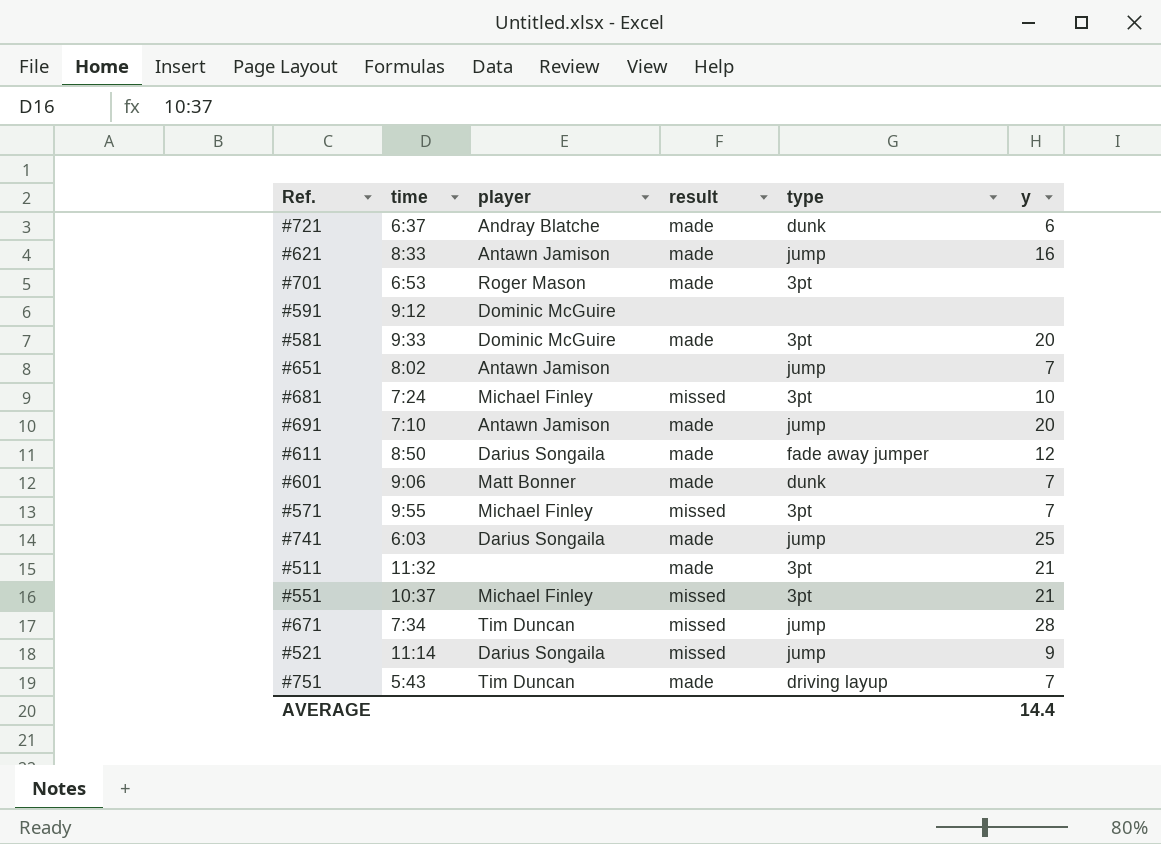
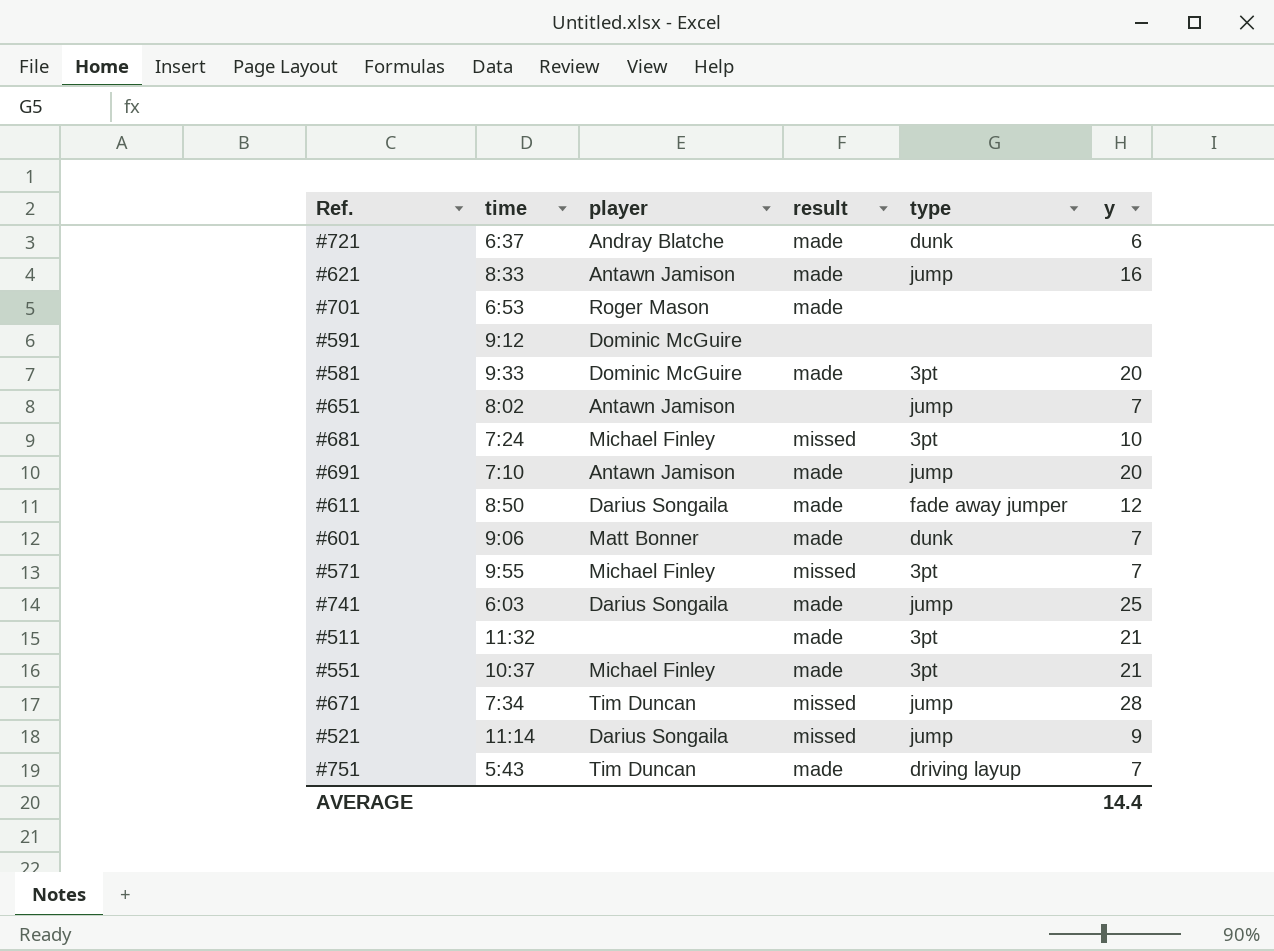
#701 | type: 3pt -> none
#551 | result: missed -> made

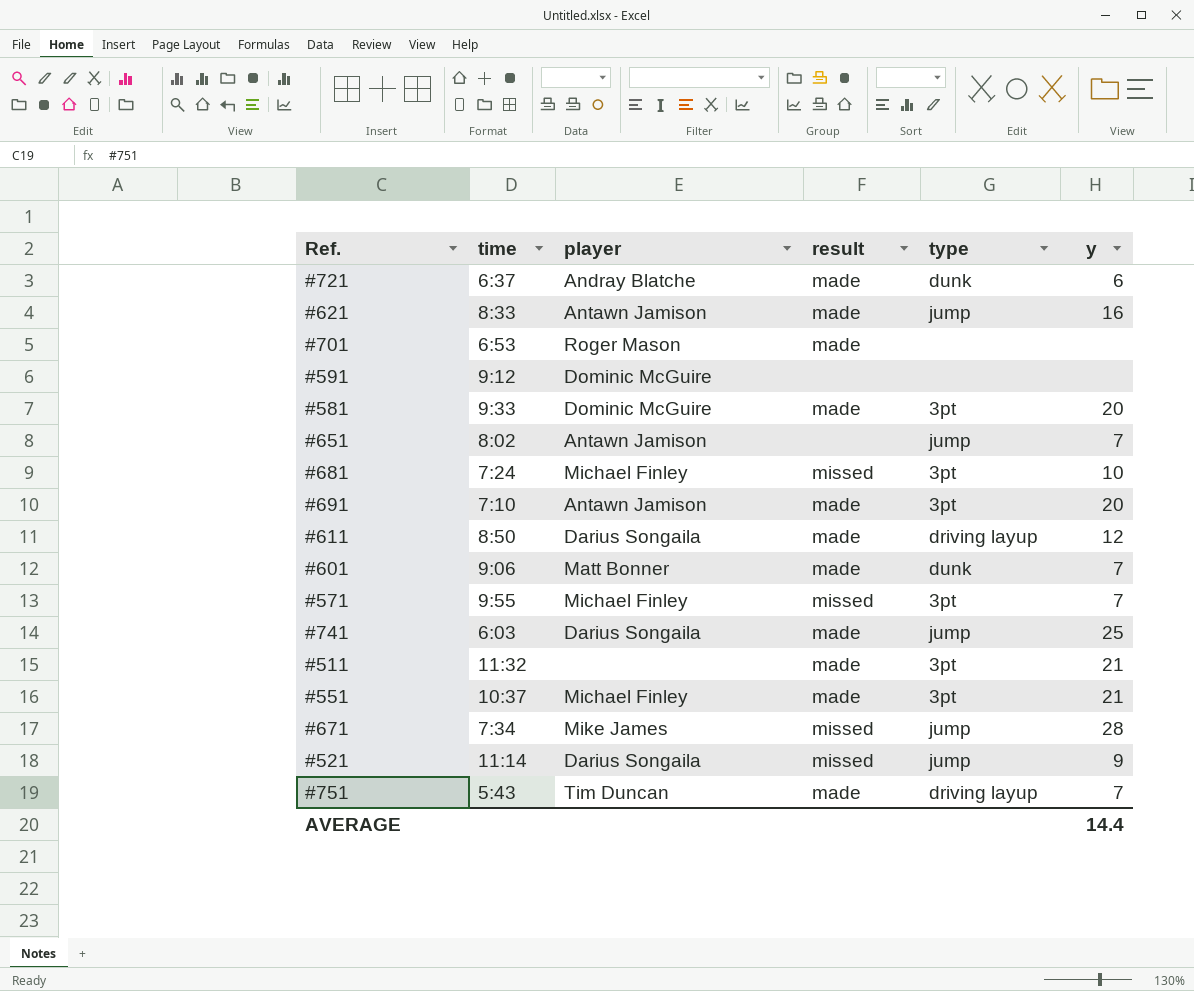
#691 | type: jump -> 3pt
#611 | type: fade away jumper -> driving layup
#671 | player: Tim Duncan -> Mike James

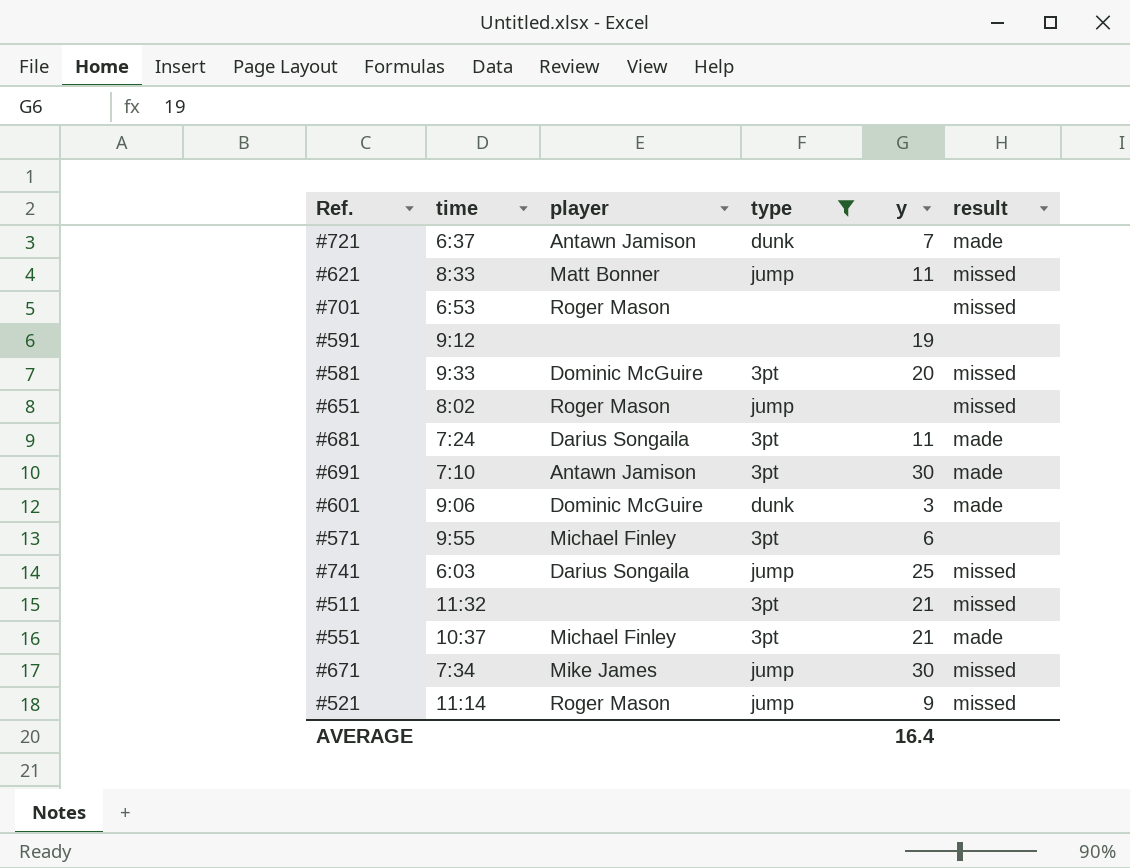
filter: none -> type != driving layup
column result | position: 4 -> 6
#721 | player: Andray Blatche -> Antawn Jamison
#721 | y: 6 -> 7
#621 | player: Antawn Jamison -> Matt Bonner
#621 | y: 16 -> 11
#621 | result: made -> missed
#701 | result: made -> missed
#591 | player: Dominic McGuire -> none
#591 | y: none -> 19
#581 | result: made -> missed
#651 | player: Antawn Jamison -> Roger Mason
#651 | y: 7 -> none
#651 | result: none -> missed
#681 | player: Michael Finley -> Darius Songaila
#681 | y: 10 -> 11
#681 | result: missed -> made
#691 | y: 20 -> 30
#601 | player: Matt Bonner -> Dominic McGuire
#601 | y: 7 -> 3
#571 | y: 7 -> 6
#571 | result: missed -> none
#741 | result: made -> missed
#511 | result: made -> missed
#671 | y: 28 -> 30
#521 | player: Darius Songaila -> Roger Mason
AVERAGE | y: 14.4 -> 16.4

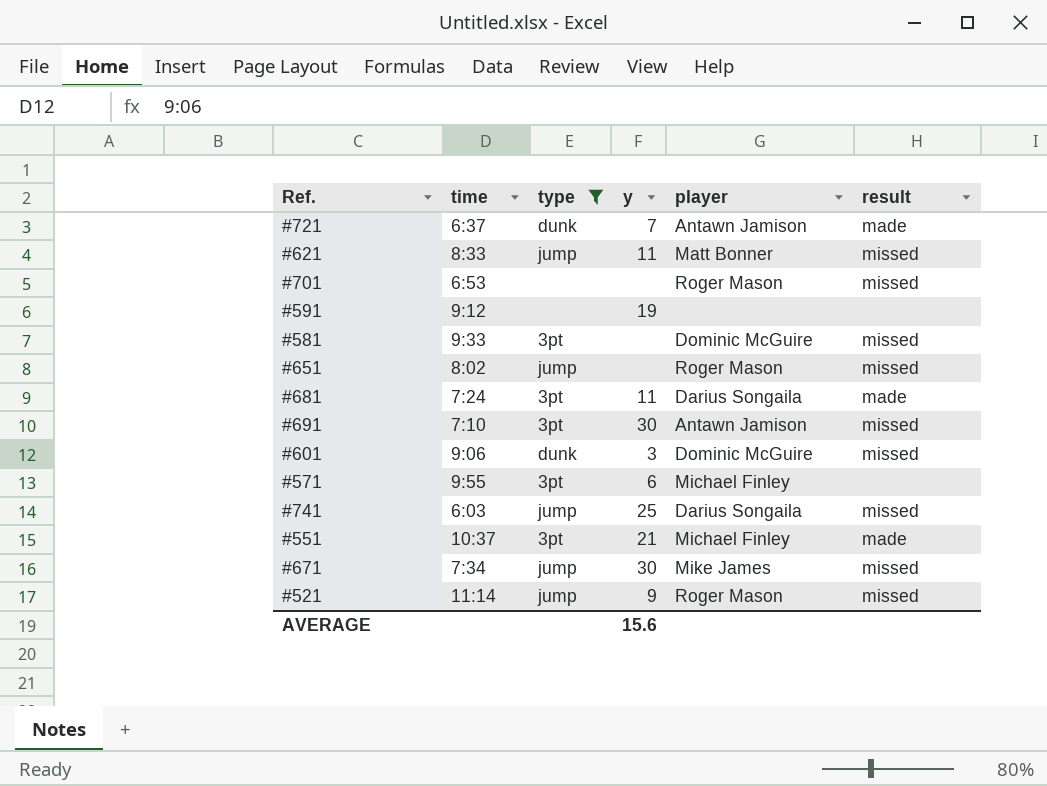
column player | position: 3 -> 5
row #511: 11:32 | none | 3pt | 21 | missed -> none
#581 | y: 20 -> none
#691 | result: made -> missed
#601 | result: made -> missed
AVERAGE | y: 16.4 -> 15.6

